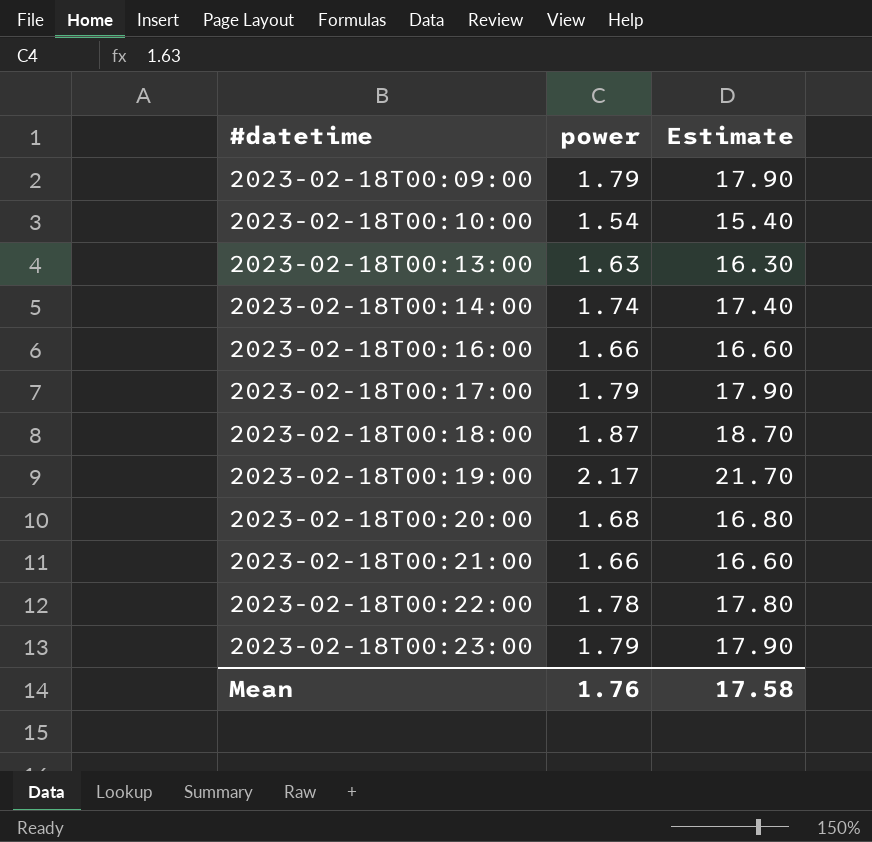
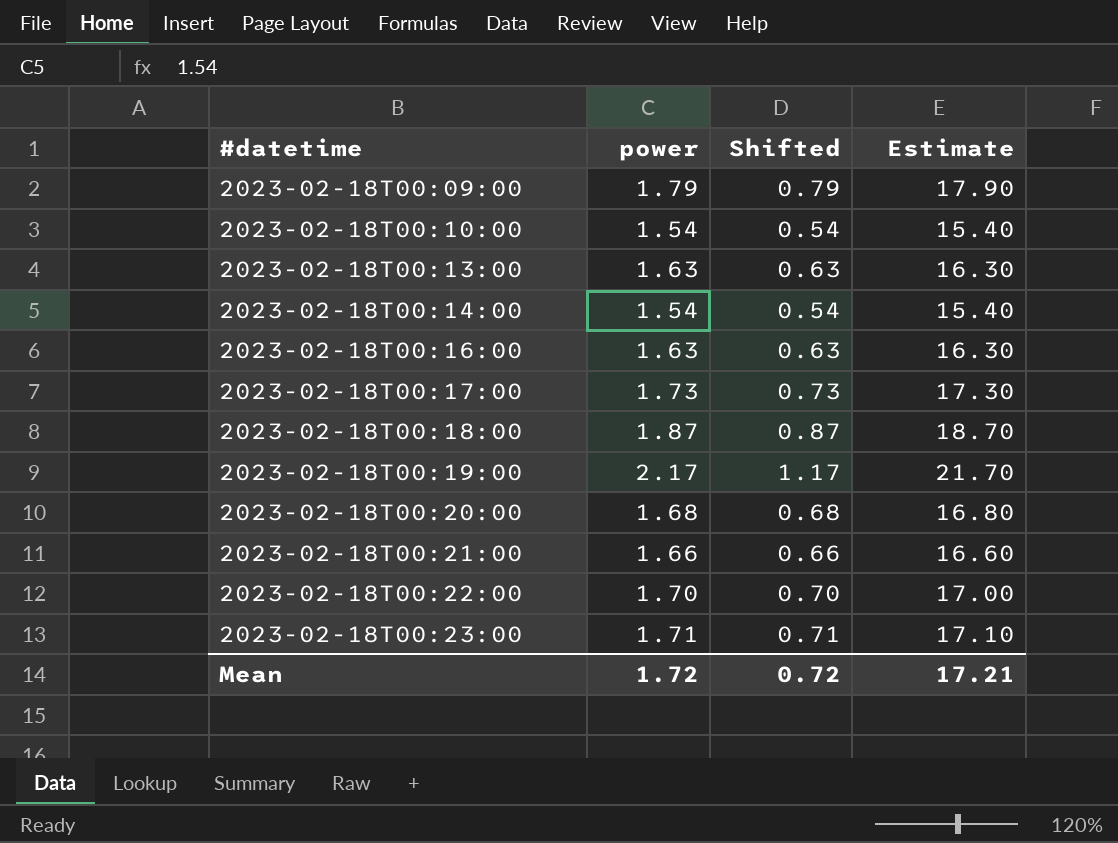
column Shifted | formula: none -> [power] - 1
2023-02-18T00:14:00 | power: 1.74 -> 1.54
2023-02-18T00:14:00 | Estimate: 17.40 -> 15.40
2023-02-18T00:16:00 | power: 1.66 -> 1.63
2023-02-18T00:16:00 | Estimate: 16.60 -> 16.30
2023-02-18T00:17:00 | power: 1.79 -> 1.73
2023-02-18T00:17:00 | Estimate: 17.90 -> 17.30
2023-02-18T00:22:00 | power: 1.78 -> 1.70
2023-02-18T00:22:00 | Estimate: 17.80 -> 17.00
2023-02-18T00:23:00 | power: 1.79 -> 1.71
2023-02-18T00:23:00 | Estimate: 17.90 -> 17.10
Mean | power: 1.76 -> 1.72
Mean | Estimate: 17.58 -> 17.21

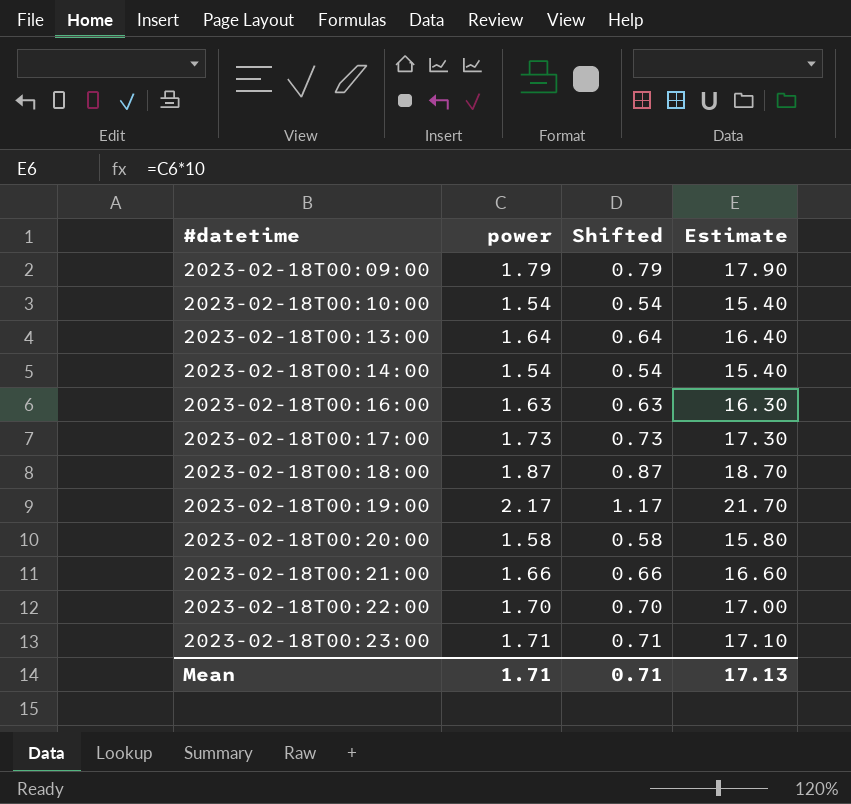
2023-02-18T00:13:00 | power: 1.63 -> 1.64
2023-02-18T00:13:00 | Shifted: 0.63 -> 0.64
2023-02-18T00:13:00 | Estimate: 16.30 -> 16.40
2023-02-18T00:20:00 | power: 1.68 -> 1.58
2023-02-18T00:20:00 | Shifted: 0.68 -> 0.58
2023-02-18T00:20:00 | Estimate: 16.80 -> 15.80
Mean | power: 1.72 -> 1.71
Mean | Shifted: 0.72 -> 0.71
Mean | Estimate: 17.21 -> 17.13

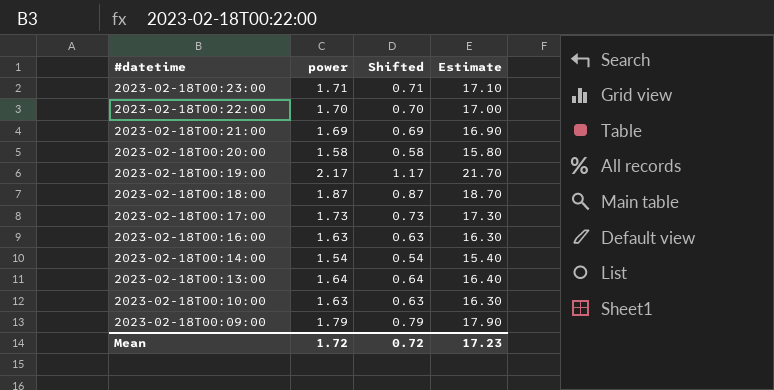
row order: #datetime ascending -> #datetime descending
2023-02-18T00:21:00 | power: 1.66 -> 1.69
2023-02-18T00:21:00 | Shifted: 0.66 -> 0.69
2023-02-18T00:21:00 | Estimate: 16.60 -> 16.90
2023-02-18T00:10:00 | power: 1.54 -> 1.63
2023-02-18T00:10:00 | Shifted: 0.54 -> 0.63
2023-02-18T00:10:00 | Estimate: 15.40 -> 16.30
Mean | power: 1.71 -> 1.72
Mean | Shifted: 0.71 -> 0.72
Mean | Estimate: 17.13 -> 17.23

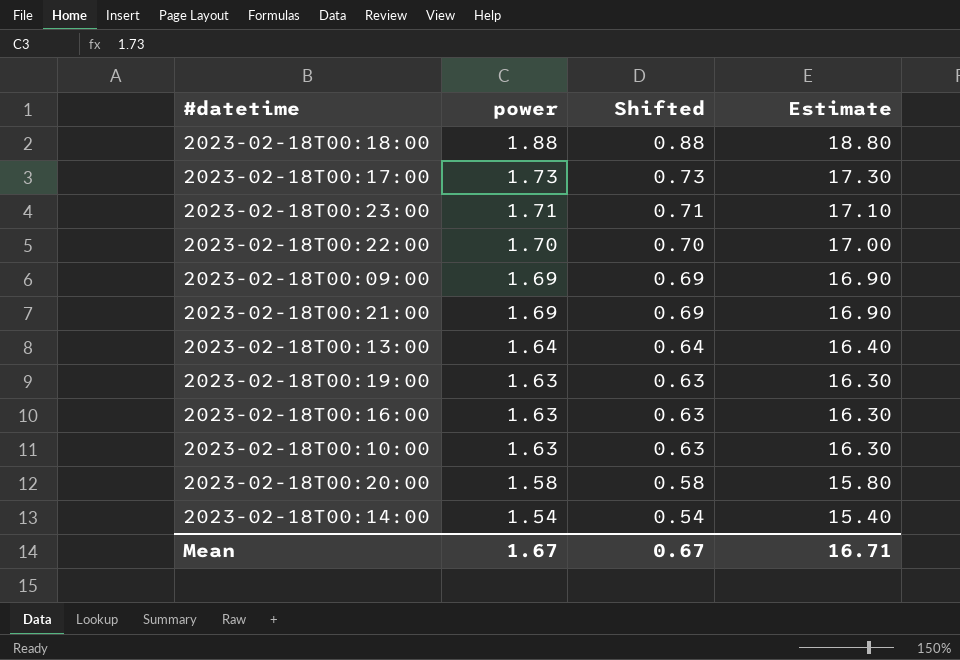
row order: #datetime descending -> power descending
2023-02-18T00:18:00 | power: 1.87 -> 1.88
2023-02-18T00:18:00 | Shifted: 0.87 -> 0.88
2023-02-18T00:18:00 | Estimate: 18.70 -> 18.80
2023-02-18T00:09:00 | power: 1.79 -> 1.69
2023-02-18T00:09:00 | Shifted: 0.79 -> 0.69
2023-02-18T00:09:00 | Estimate: 17.90 -> 16.90
2023-02-18T00:19:00 | power: 2.17 -> 1.63
2023-02-18T00:19:00 | Shifted: 1.17 -> 0.63
2023-02-18T00:19:00 | Estimate: 21.70 -> 16.30
Mean | power: 1.72 -> 1.67
Mean | Shifted: 0.72 -> 0.67
Mean | Estimate: 17.23 -> 16.71

